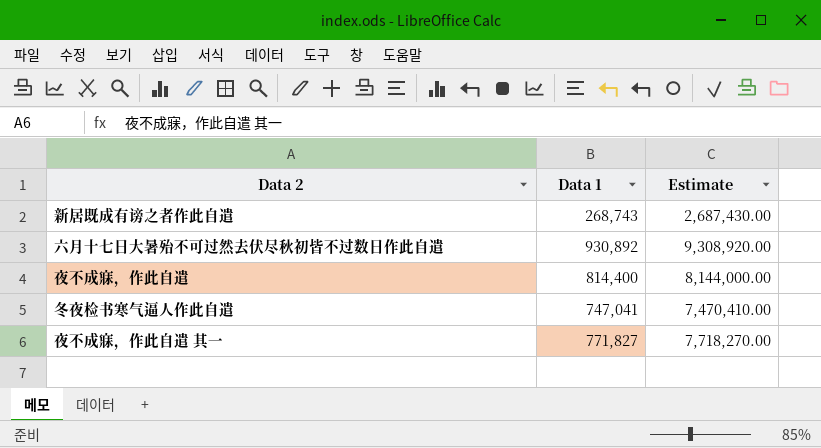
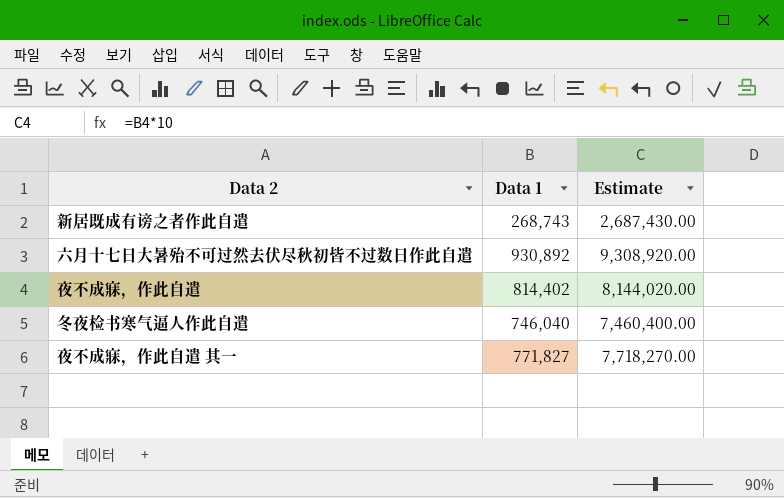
夜不成寐，作此自遣 | Data 1: 814,400 -> 814,402
夜不成寐，作此自遣 | Estimate: 8,144,000.00 -> 8,144,020.00
冬夜检书寒气逼人作此自遣 | Data 1: 747,041 -> 746,040
冬夜检书寒气逼人作此自遣 | Estimate: 7,470,410.00 -> 7,460,400.00

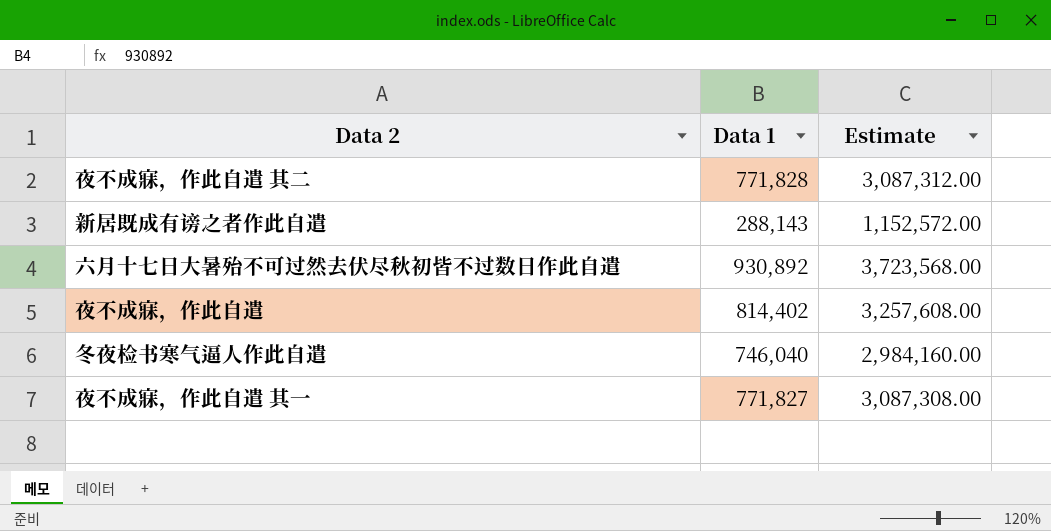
column Estimate | formula: [Data 1] * 10 -> [Data 1] * 4
row 夜不成寐，作此自遣 其二: none -> 771,828 | 3,087,312.00
新居既成有谤之者作此自遣 | Data 1: 268,743 -> 288,143

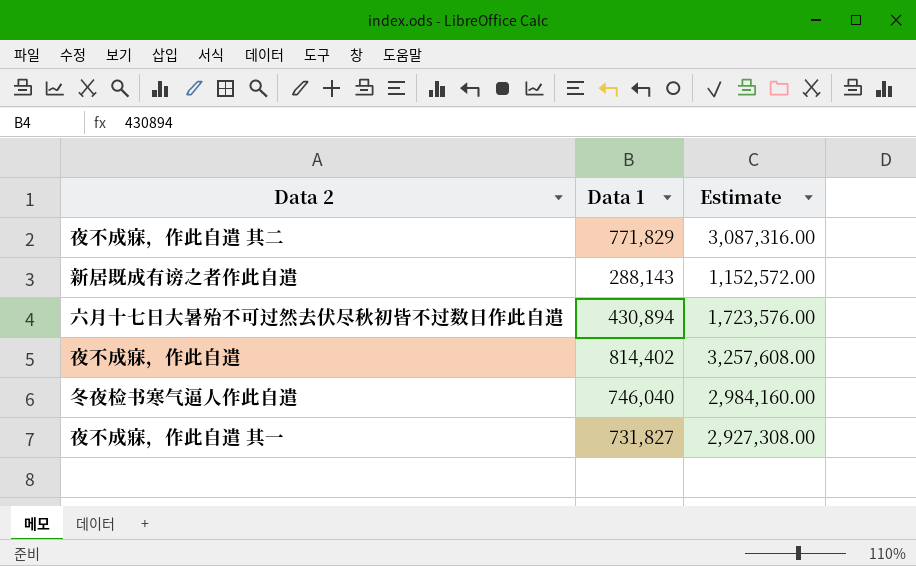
夜不成寐，作此自遣 其二 | Data 1: 771,828 -> 771,829
夜不成寐，作此自遣 其二 | Estimate: 3,087,312.00 -> 3,087,316.00
六月十七日大暑殆不可过然去伏尽秋初皆不过数日作此自遣 | Data 1: 930,892 -> 430,894
六月十七日大暑殆不可过然去伏尽秋初皆不过数日作此自遣 | Estimate: 3,723,568.00 -> 1,723,576.00
夜不成寐，作此自遣 其一 | Data 1: 771,827 -> 731,827
夜不成寐，作此自遣 其一 | Estimate: 3,087,308.00 -> 2,927,308.00

